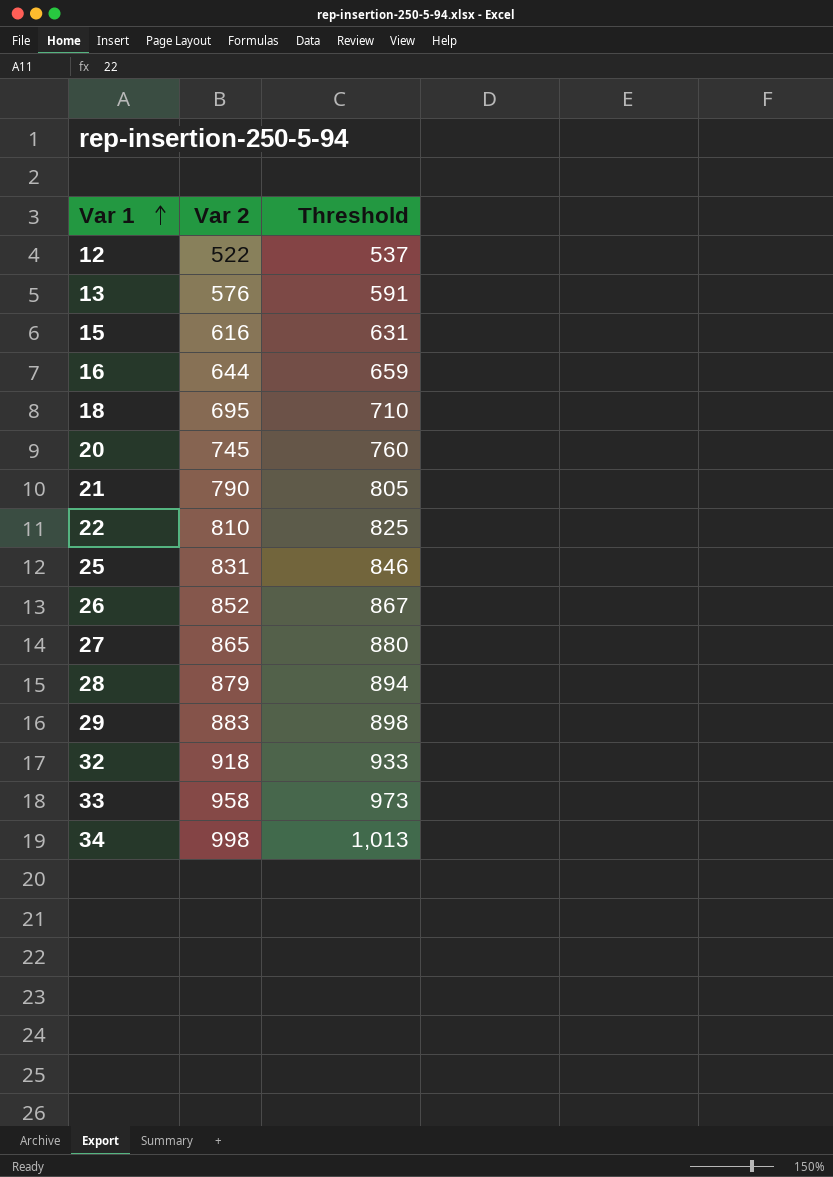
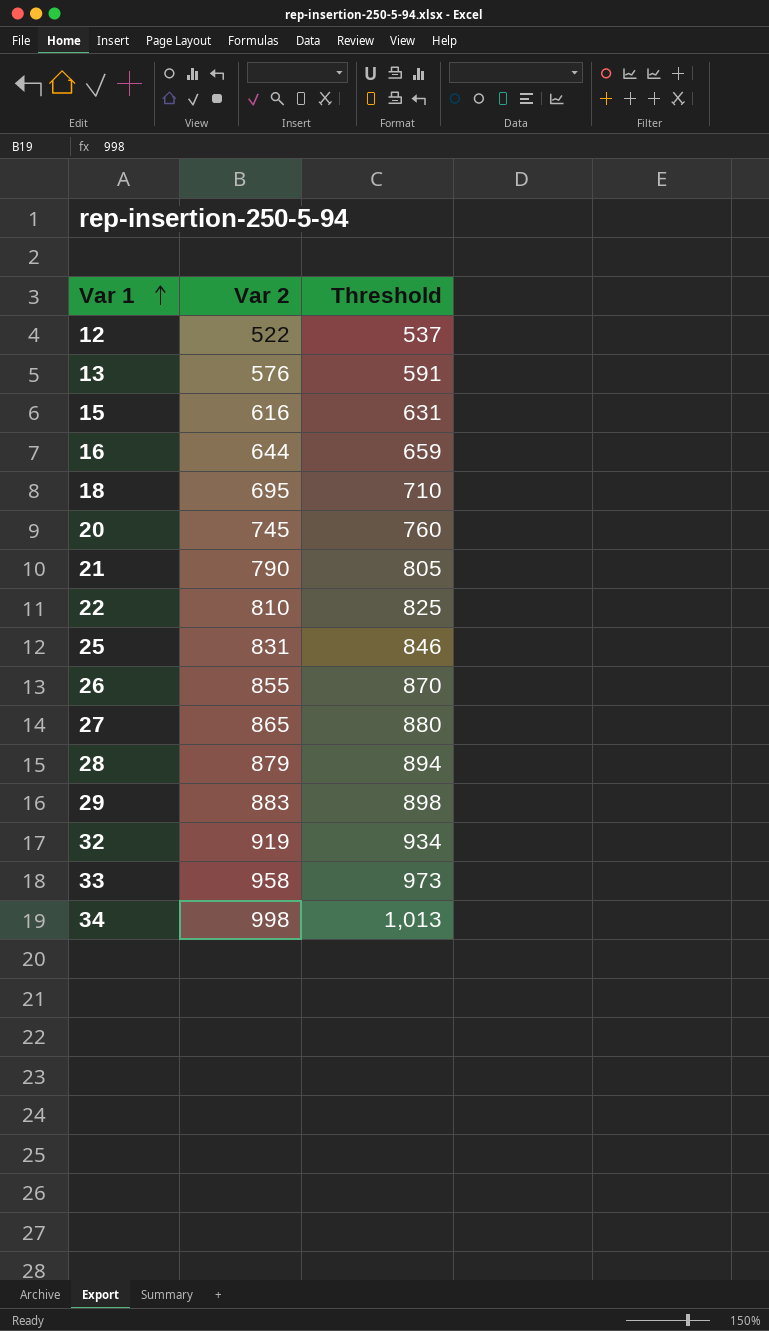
26 | Var 2: 852 -> 855
26 | Threshold: 867 -> 870
32 | Var 2: 918 -> 919
32 | Threshold: 933 -> 934

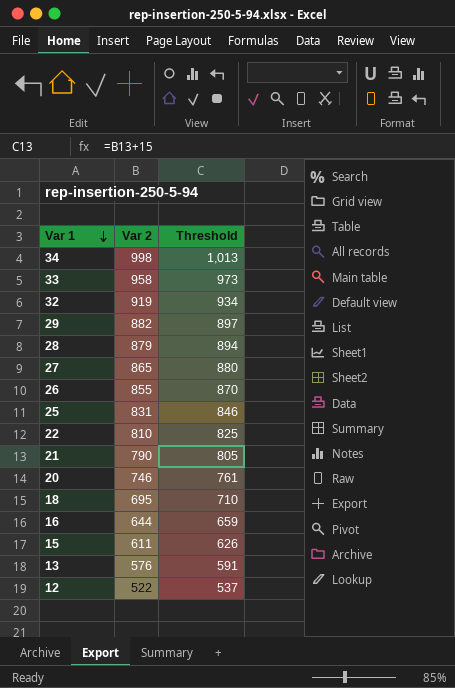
row order: Var 1 ascending -> Var 1 descending
29 | Var 2: 883 -> 882
29 | Threshold: 898 -> 897
20 | Var 2: 745 -> 746
20 | Threshold: 760 -> 761
15 | Var 2: 616 -> 611
15 | Threshold: 631 -> 626

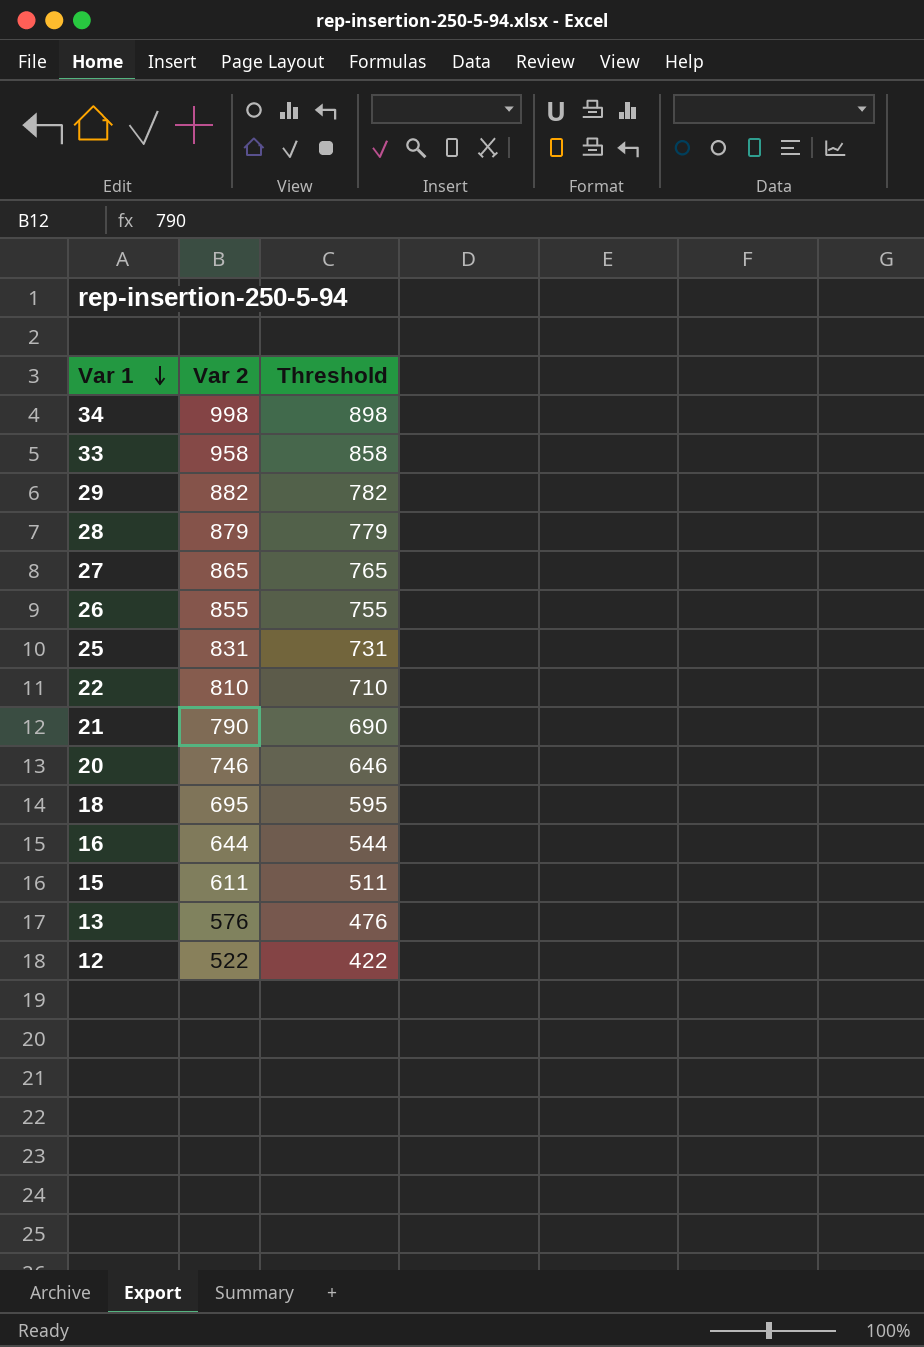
column Threshold | formula: [Var 2] + 15 -> [Var 2] - 100
row 32: 919 | 934 -> none

